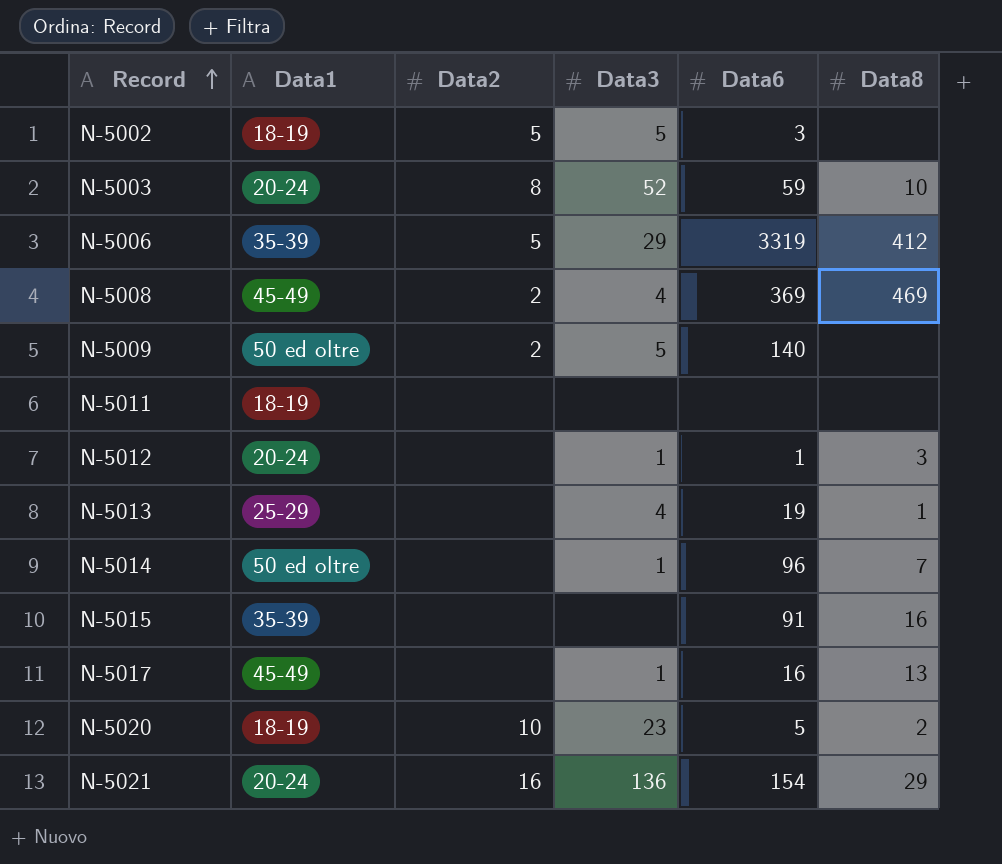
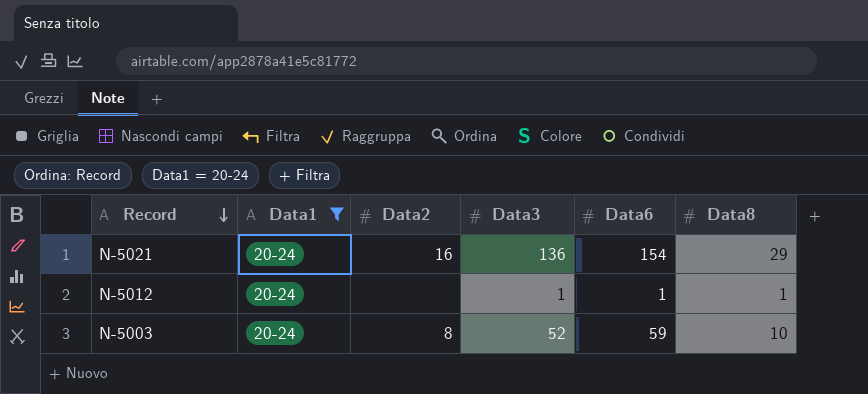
filter: none -> Data1 = 20-24
row order: Record ascending -> Record descending
N-5012 | Data8: 3 -> 1

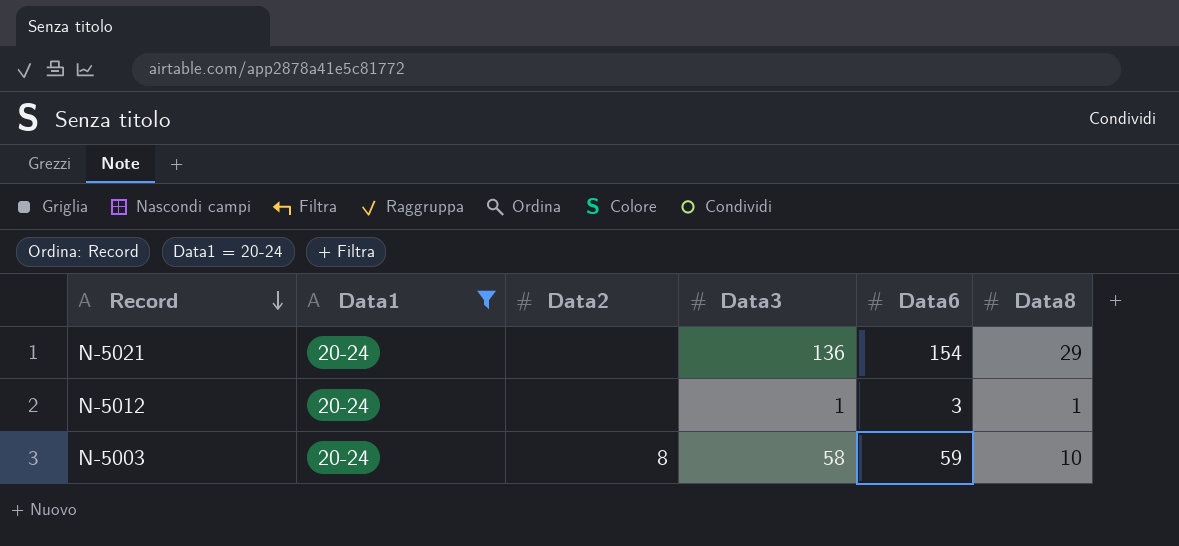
N-5021 | Data2: 16 -> none
N-5012 | Data6: 1 -> 3
N-5003 | Data3: 52 -> 58

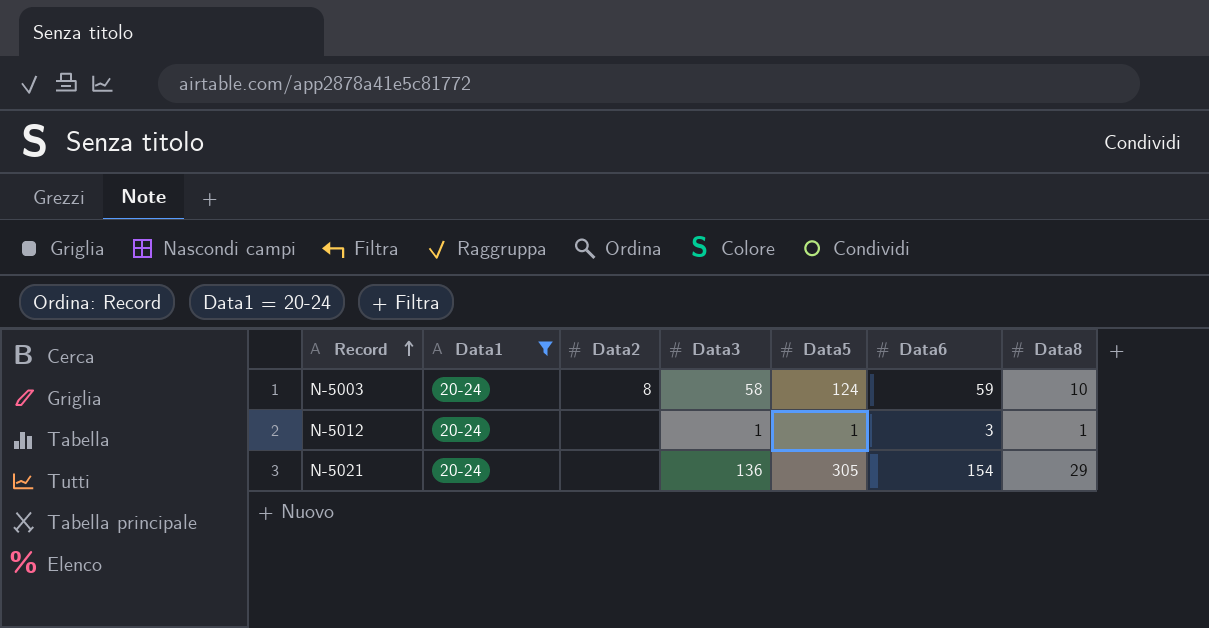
row order: Record descending -> Record ascending
column Data5 | position: none -> 5

